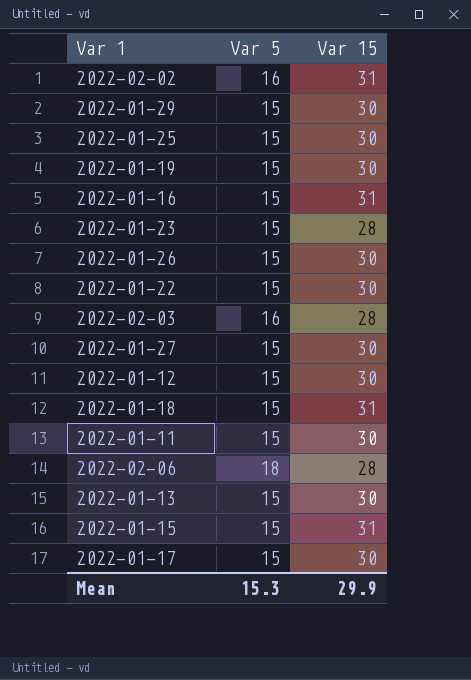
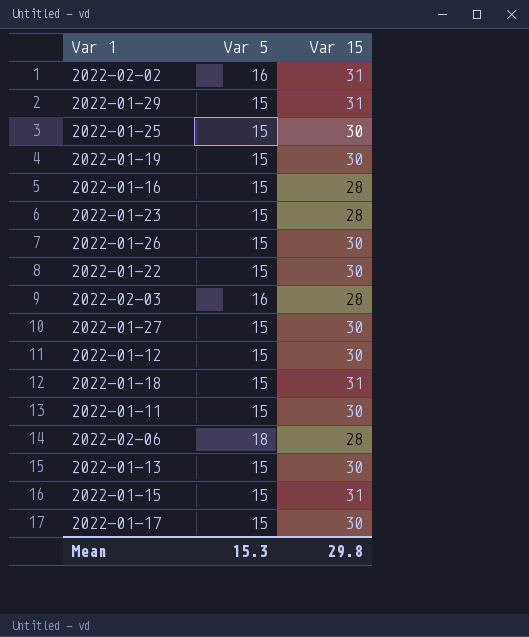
2022-01-29 | Var 15: 30 -> 31
2022-01-16 | Var 15: 31 -> 28
Mean | Var 15: 29.9 -> 29.8

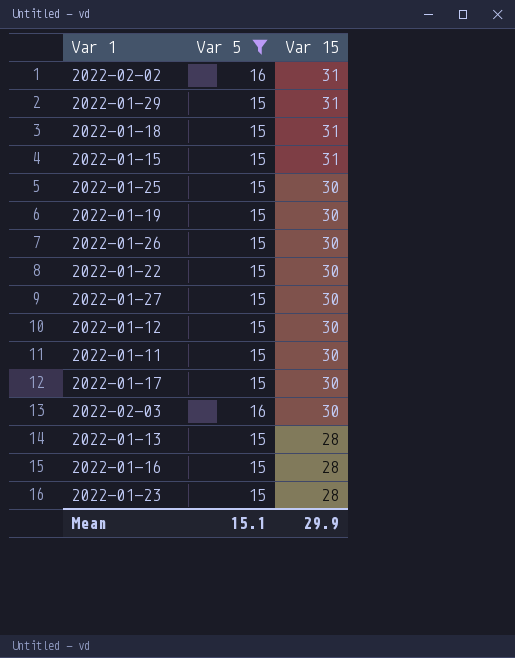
filter: none -> Var 5 != 18
row order: none -> Var 15 descending
2022-02-03 | Var 15: 28 -> 30
2022-01-13 | Var 15: 30 -> 28
Mean | Var 5: 15.3 -> 15.1
Mean | Var 15: 29.8 -> 29.9

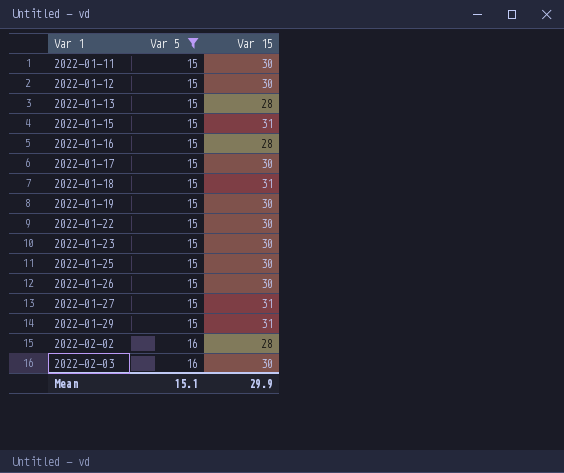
row order: Var 15 descending -> Var 1 ascending
2022-01-23 | Var 15: 28 -> 30
2022-01-27 | Var 15: 30 -> 31
2022-02-02 | Var 15: 31 -> 28

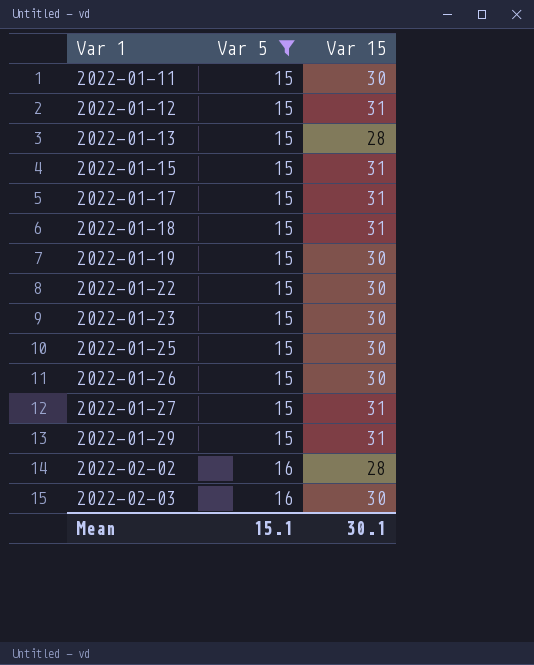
row 2022-01-16: 15 | 28 -> none
2022-01-12 | Var 15: 30 -> 31
2022-01-17 | Var 15: 30 -> 31
Mean | Var 15: 29.9 -> 30.1

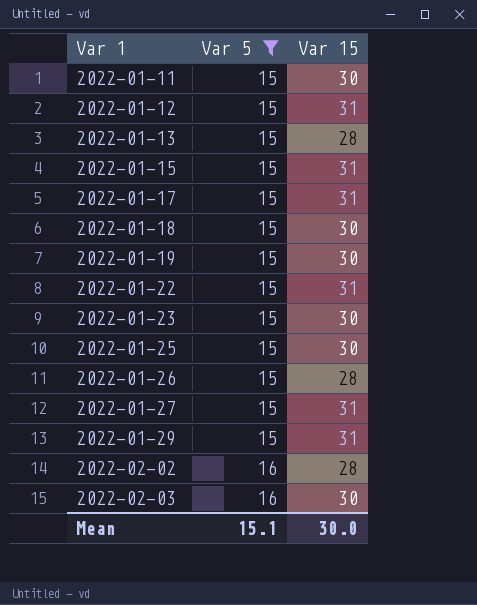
2022-01-18 | Var 15: 31 -> 30
2022-01-22 | Var 15: 30 -> 31
2022-01-26 | Var 15: 30 -> 28
Mean | Var 15: 30.1 -> 30.0

